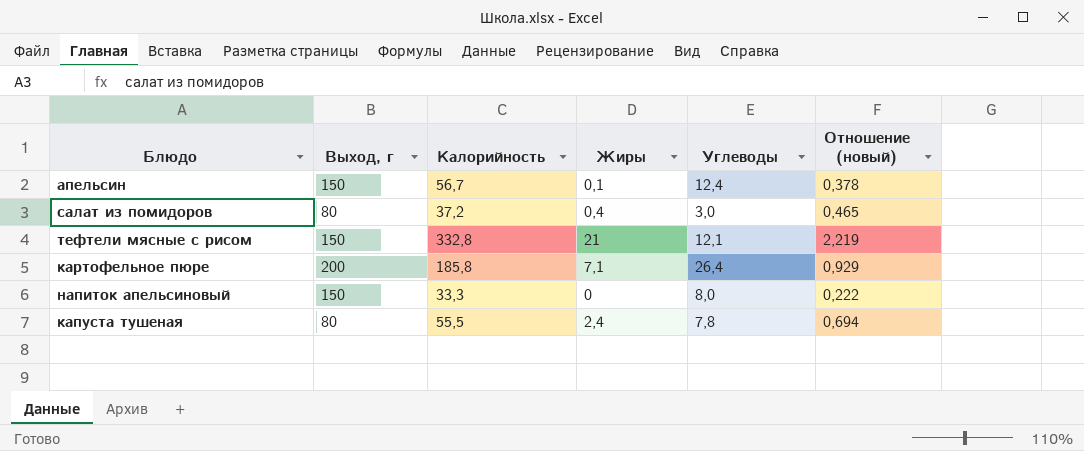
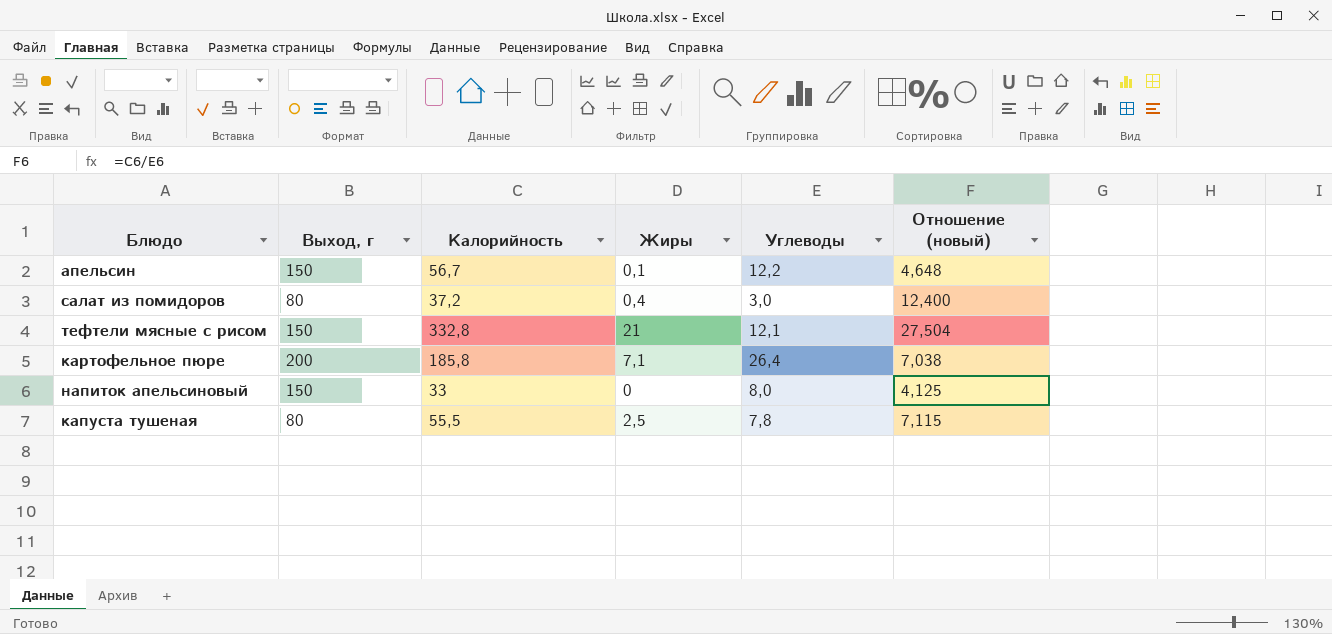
column Отношение (новый) | formula: [Калорийность] / [Выход, г] -> [Калорийность] / [Углеводы]
апельсин | Углеводы: 12,4 -> 12,2
напиток апельсиновый | Калорийность: 33,3 -> 33
капуста тушеная | Жиры: 2,4 -> 2,5

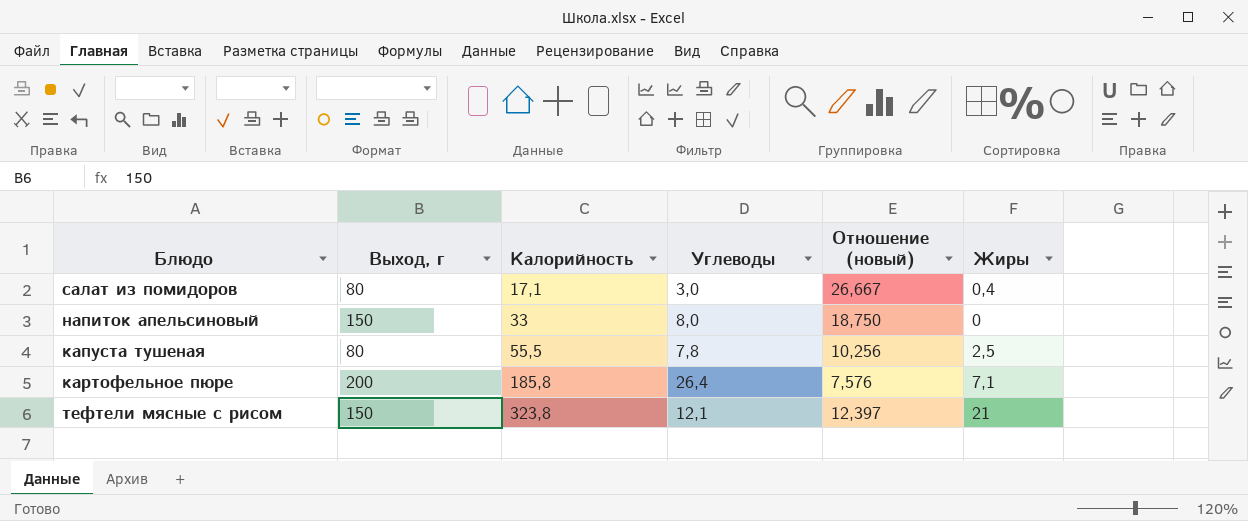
row order: none -> Калорийность ascending
column Отношение (новый) | formula: [Калорийность] / [Углеводы] -> [Выход, г] / [Углеводы]
column Жиры | position: 4 -> 6
row апельсин: 150 | 56,7 | 0,1 | 12,2 | 4,648 -> none
салат из помидоров | Калорийность: 37,2 -> 17,1
тефтели мясные с рисом | Калорийность: 332,8 -> 323,8

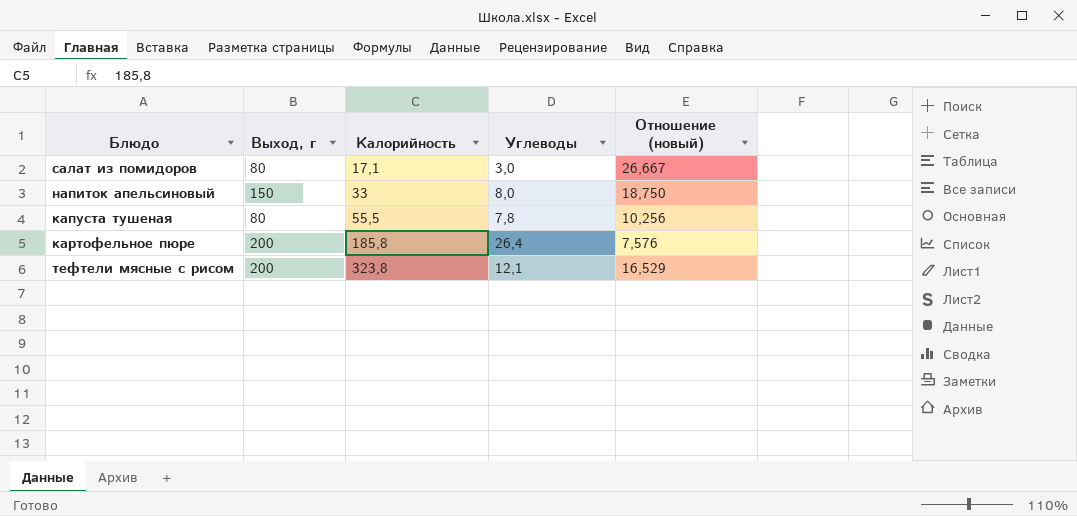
column Жиры | position: 6 -> none
тефтели мясные с рисом | Выход, г: 150 -> 200
тефтели мясные с рисом | Отношение (новый): 12,397 -> 16,529

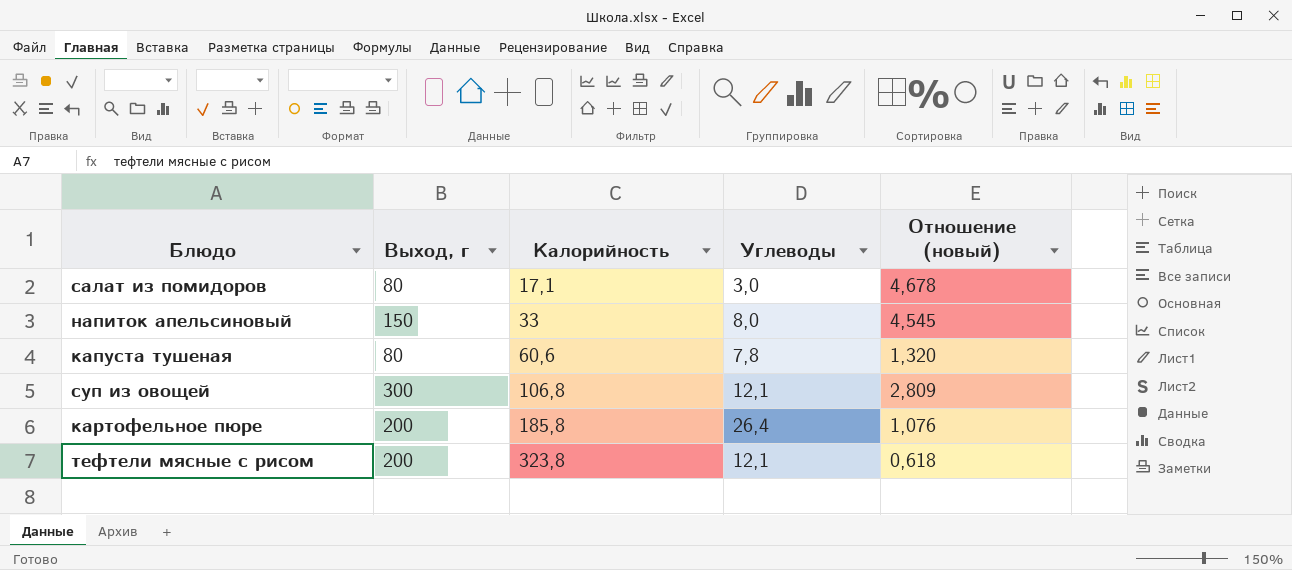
column Отношение (новый) | formula: [Выход, г] / [Углеводы] -> [Выход, г] / [Калорийность]
капуста тушеная | Калорийность: 55,5 -> 60,6
row суп из овощей: none -> 300 | 106,8 | 12,1 | 2,809

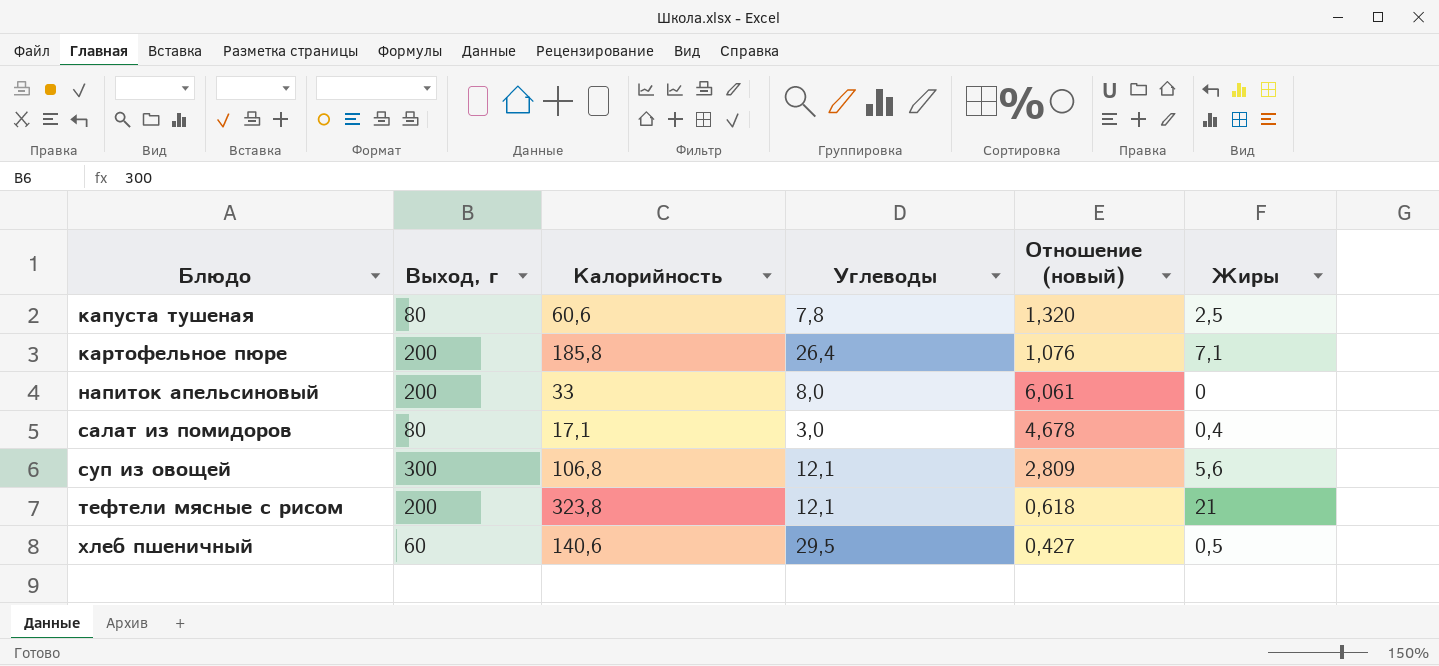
row order: Калорийность ascending -> Блюдо ascending
column Жиры | position: none -> 6
напиток апельсиновый | Выход, г: 150 -> 200
напиток апельсиновый | Отношение (новый): 4,545 -> 6,061
row хлеб пшеничный: none -> 60 | 140,6 | 29,5 | 0,427 | 0,5

